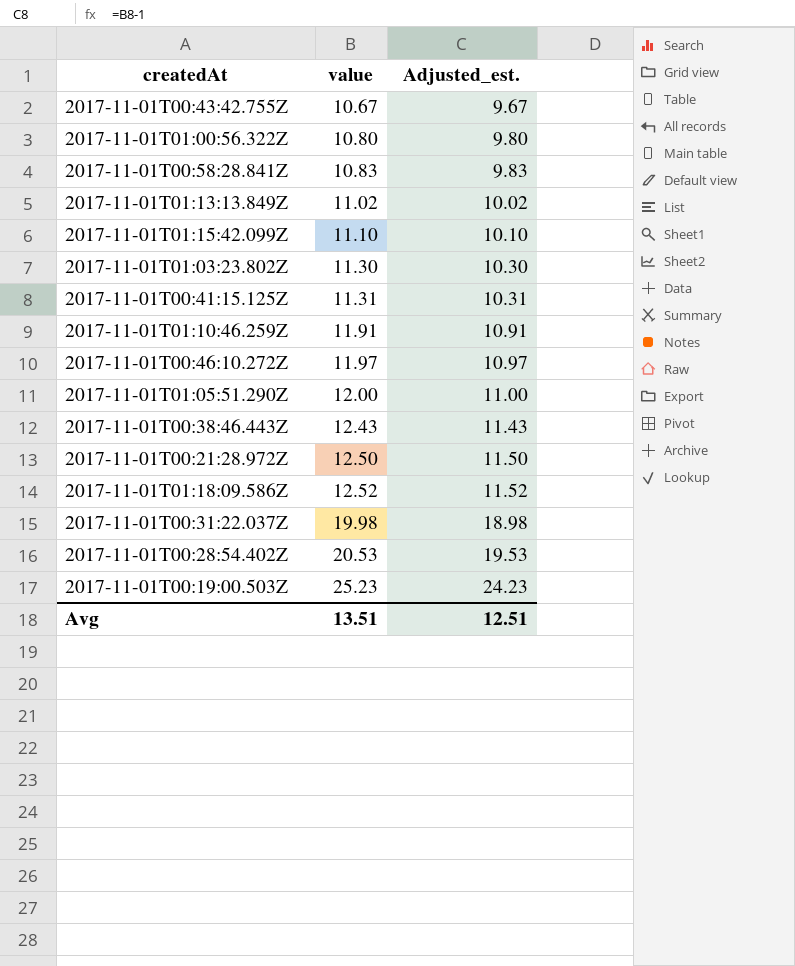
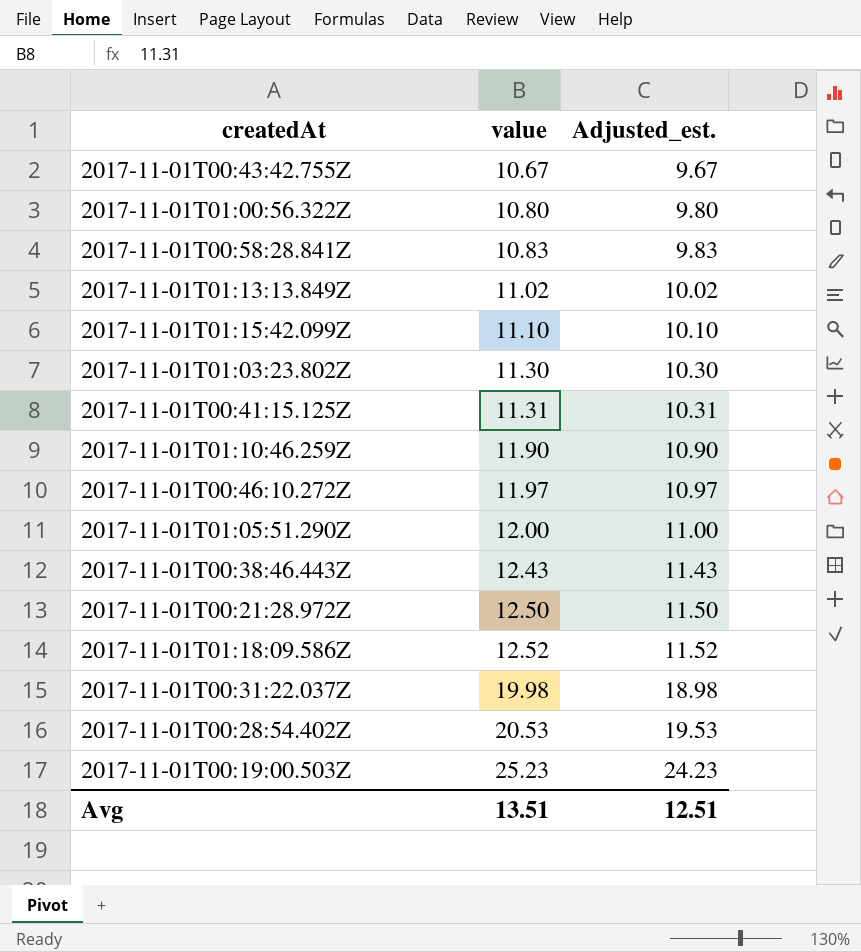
2017-11-01T01:10:46.259Z | value: 11.91 -> 11.90
2017-11-01T01:10:46.259Z | Adjusted_est.: 10.91 -> 10.90

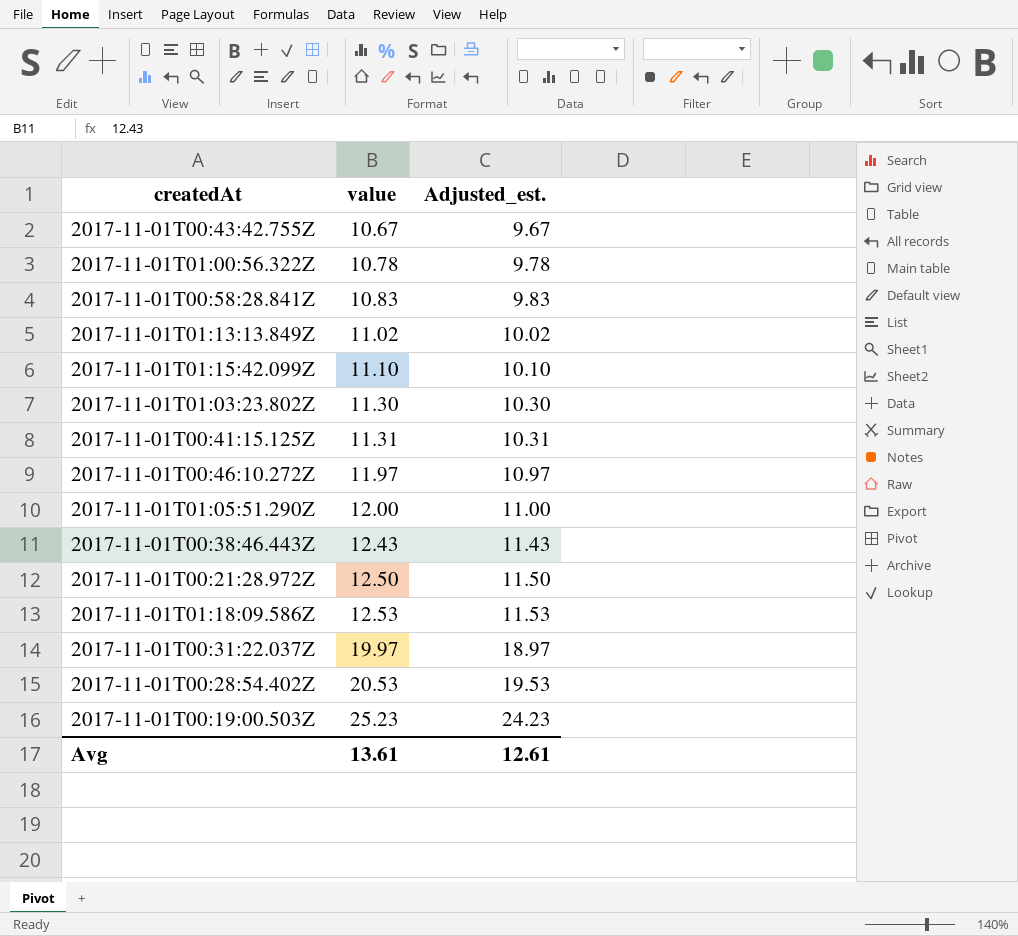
row 2017-11-01T01:10:46.259Z: 11.90 | 10.90 -> none
2017-11-01T01:00:56.322Z | value: 10.80 -> 10.78
2017-11-01T01:00:56.322Z | Adjusted_est.: 9.80 -> 9.78
2017-11-01T01:18:09.586Z | value: 12.52 -> 12.53
2017-11-01T01:18:09.586Z | Adjusted_est.: 11.52 -> 11.53
2017-11-01T00:31:22.037Z | value: 19.98 -> 19.97
2017-11-01T00:31:22.037Z | Adjusted_est.: 18.98 -> 18.97
Avg | value: 13.51 -> 13.61
Avg | Adjusted_est.: 12.51 -> 12.61

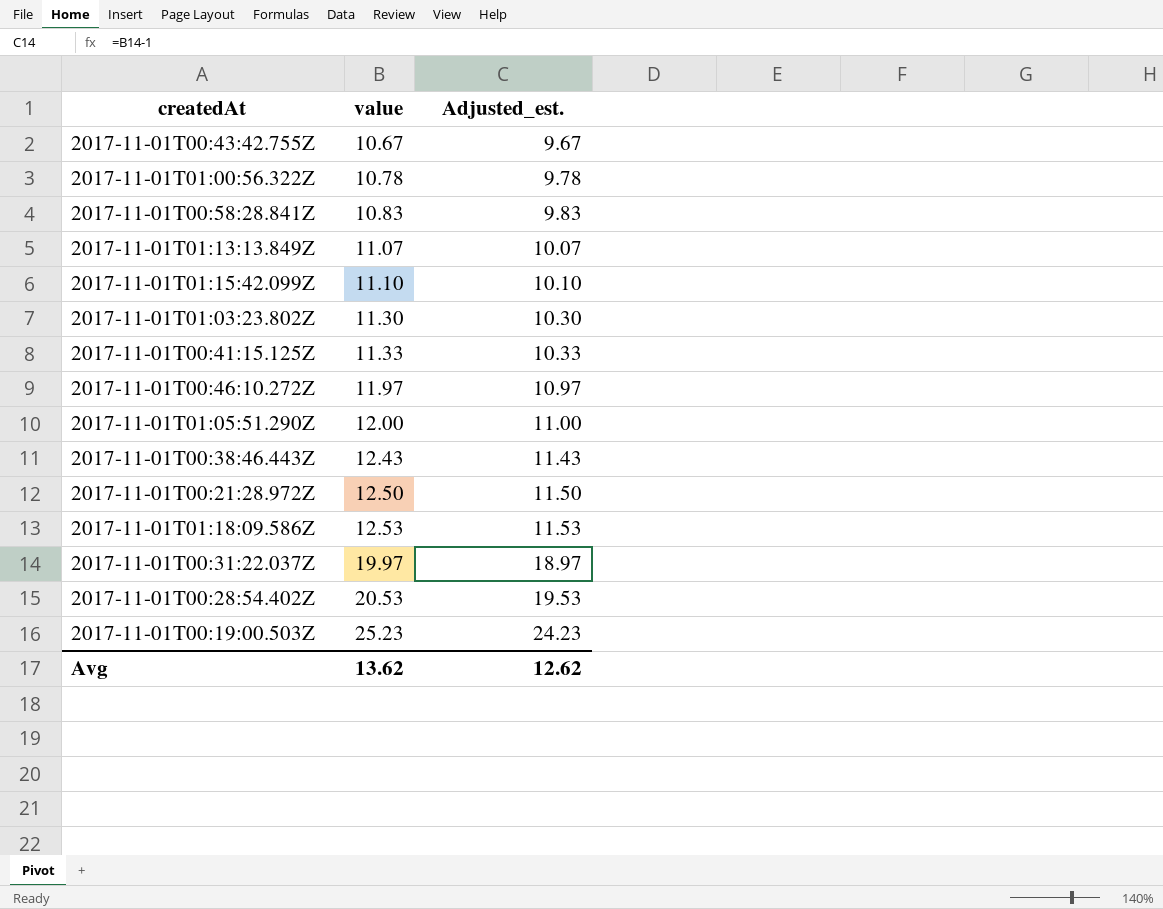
2017-11-01T01:13:13.849Z | value: 11.02 -> 11.07
2017-11-01T01:13:13.849Z | Adjusted_est.: 10.02 -> 10.07
2017-11-01T00:41:15.125Z | value: 11.31 -> 11.33
2017-11-01T00:41:15.125Z | Adjusted_est.: 10.31 -> 10.33
Avg | value: 13.61 -> 13.62
Avg | Adjusted_est.: 12.61 -> 12.62

